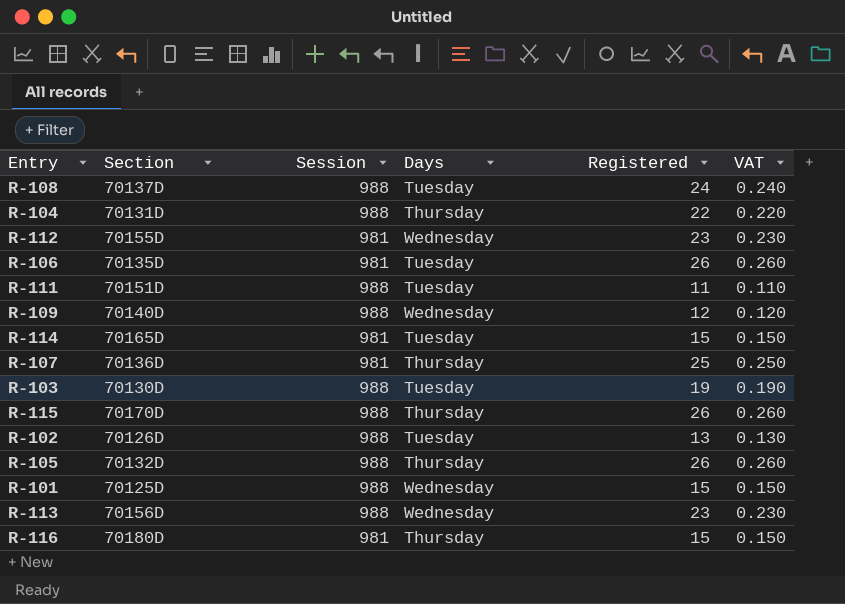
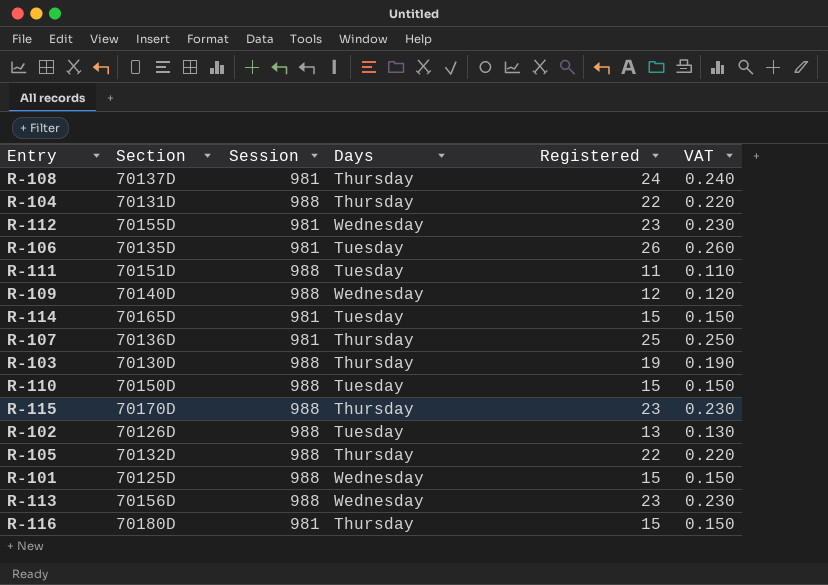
R-108 | Session: 988 -> 981
R-108 | Days: Tuesday -> Thursday
R-103 | Days: Tuesday -> Thursday
row R-110: none -> 70150D | 988 | Tuesday | 15 | 0.150
R-115 | Registered: 26 -> 23
R-115 | VAT: 0.260 -> 0.230
R-105 | Registered: 26 -> 22
R-105 | VAT: 0.260 -> 0.220

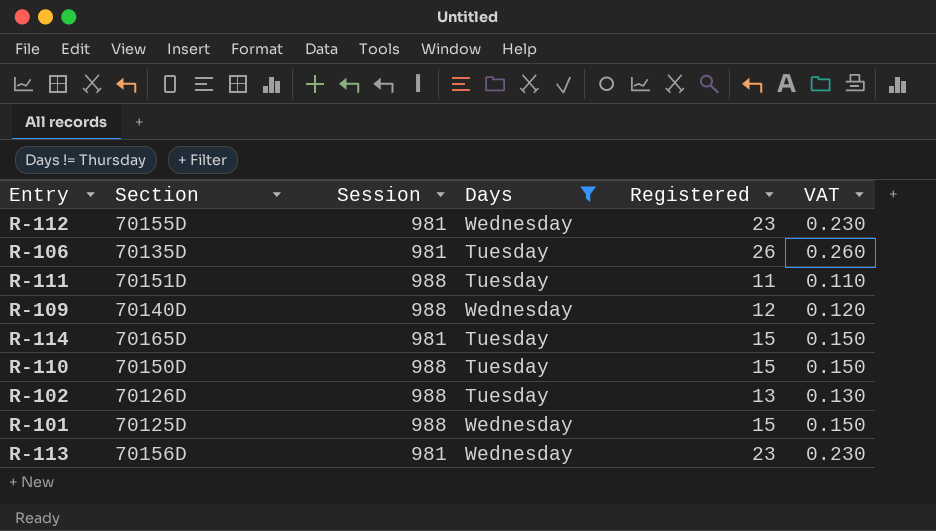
filter: none -> Days != Thursday
R-113 | Session: 988 -> 981

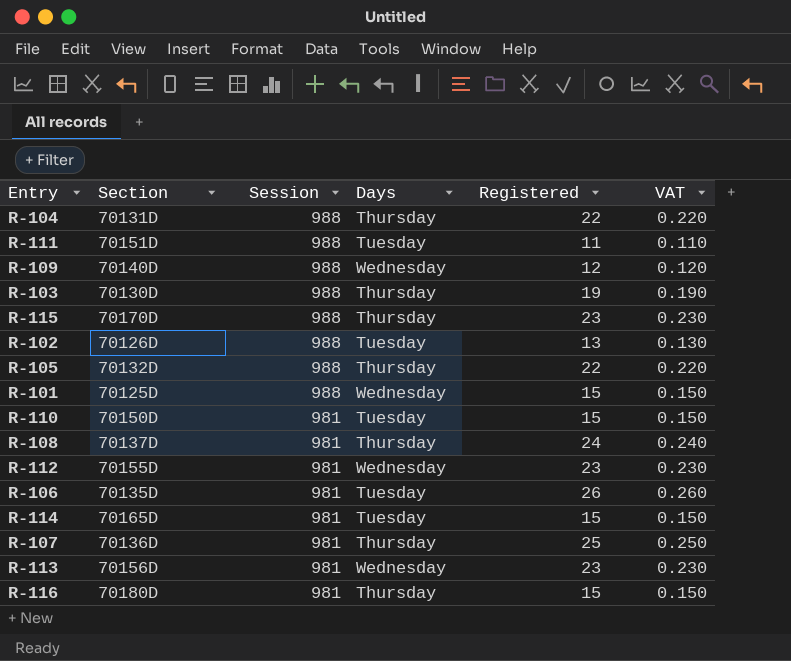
filter: Days != Thursday -> none
row order: none -> Session descending
R-110 | Session: 988 -> 981

